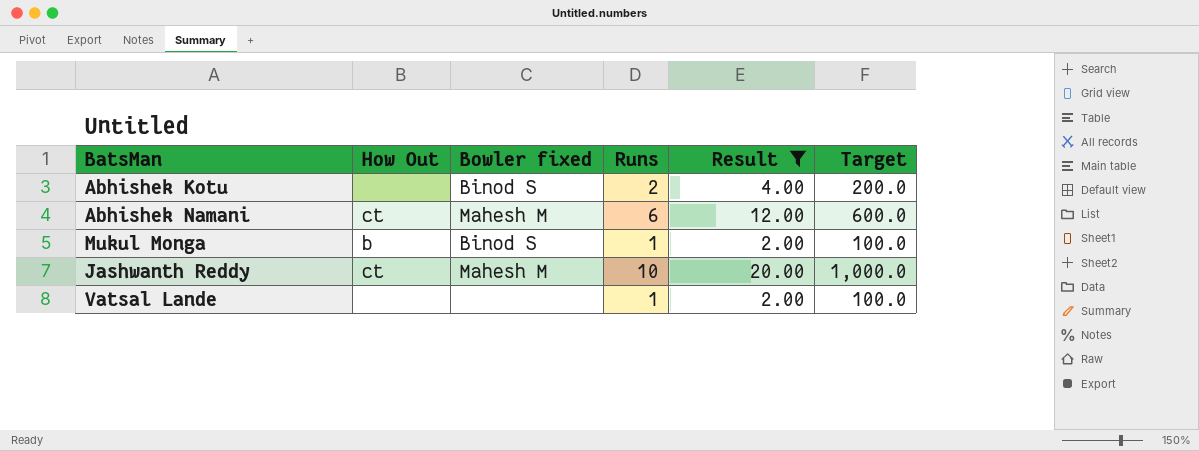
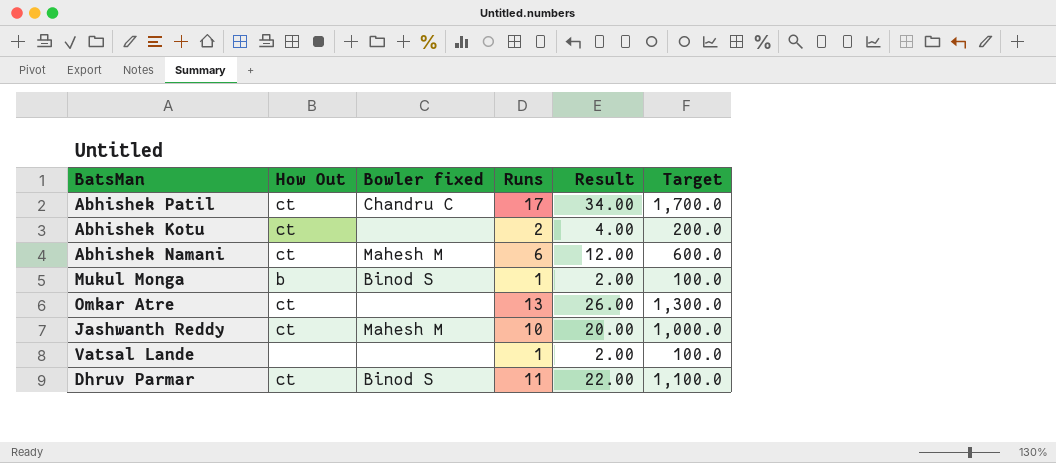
filter: Result <= 20.00 -> none
Abhishek Kotu | How Out: none -> ct
Abhishek Kotu | Bowler fixed: Binod S -> none

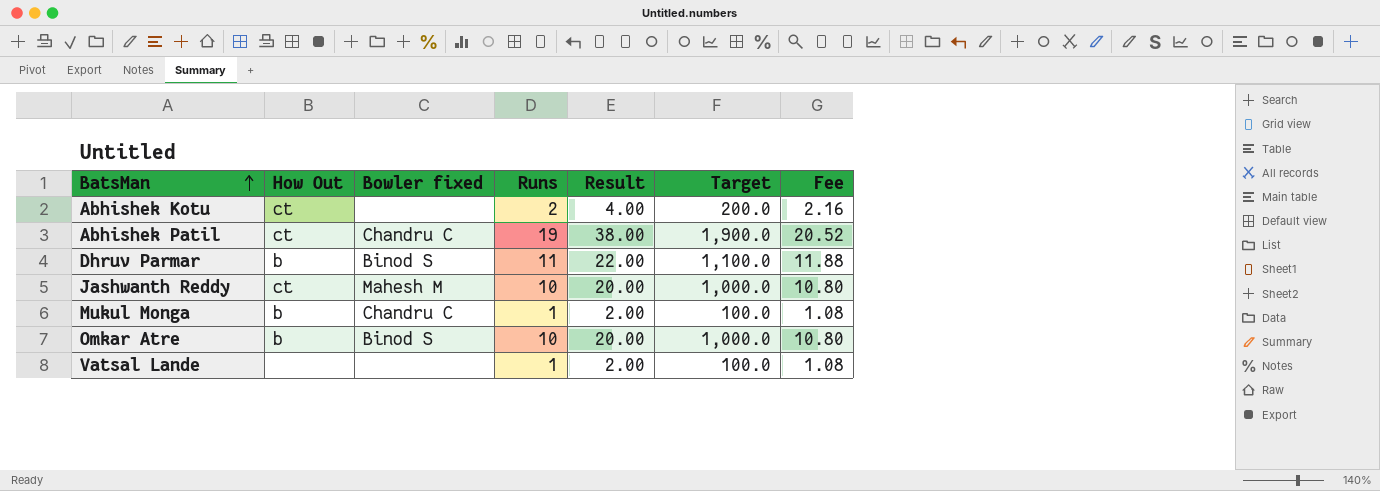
row order: none -> BatsMan ascending
column Fee | formula: none -> [Runs] * 1.08
row Abhishek Namani: ct | Mahesh M | 6 | 12.00 | 600.0 -> none
Abhishek Patil | Runs: 17 -> 19
Abhishek Patil | Result: 34.00 -> 38.00
Abhishek Patil | Target: 1,700.0 -> 1,900.0
Dhruv Parmar | How Out: ct -> b
Mukul Monga | Bowler fixed: Binod S -> Chandru C
Omkar Atre | How Out: ct -> b
Omkar Atre | Bowler fixed: none -> Binod S
Omkar Atre | Runs: 13 -> 10
Omkar Atre | Result: 26.00 -> 20.00
Omkar Atre | Target: 1,300.0 -> 1,000.0

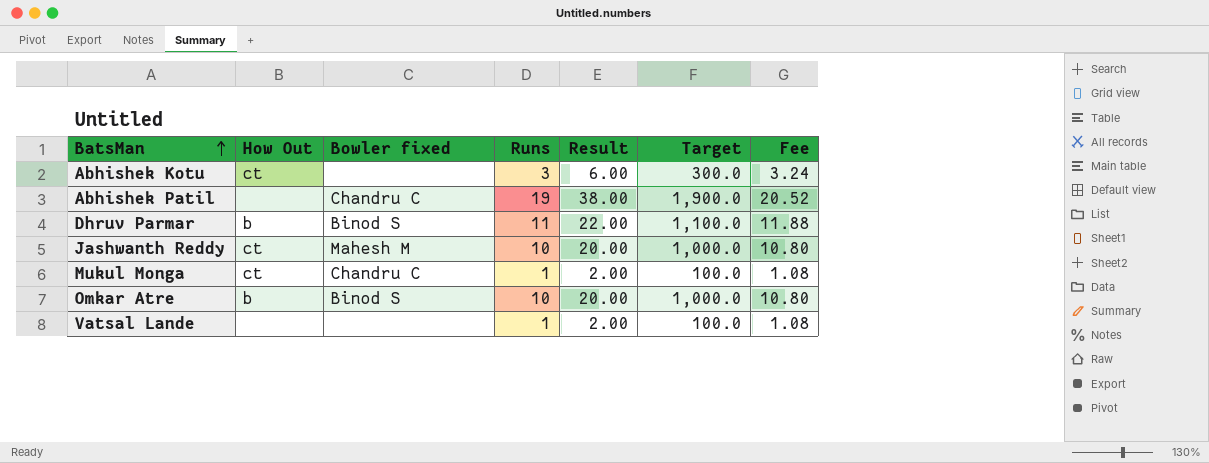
Abhishek Kotu | Runs: 2 -> 3
Abhishek Kotu | Result: 4.00 -> 6.00
Abhishek Kotu | Target: 200.0 -> 300.0
Abhishek Kotu | Fee: 2.16 -> 3.24
Abhishek Patil | How Out: ct -> none
Mukul Monga | How Out: b -> ct

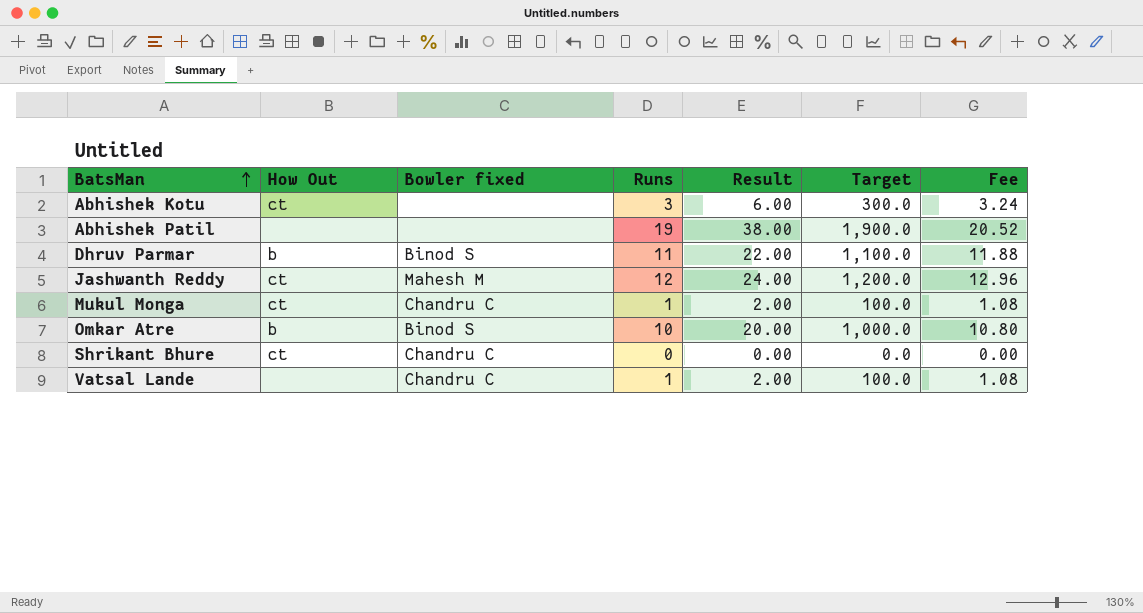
Abhishek Patil | Bowler fixed: Chandru C -> none
Jashwanth Reddy | Runs: 10 -> 12
Jashwanth Reddy | Result: 20.00 -> 24.00
Jashwanth Reddy | Target: 1,000.0 -> 1,200.0
Jashwanth Reddy | Fee: 10.80 -> 12.96
row Shrikant Bhure: none -> ct | Chandru C | 0 | 0.00 | 0.0 | 0.00
Vatsal Lande | Bowler fixed: none -> Chandru C

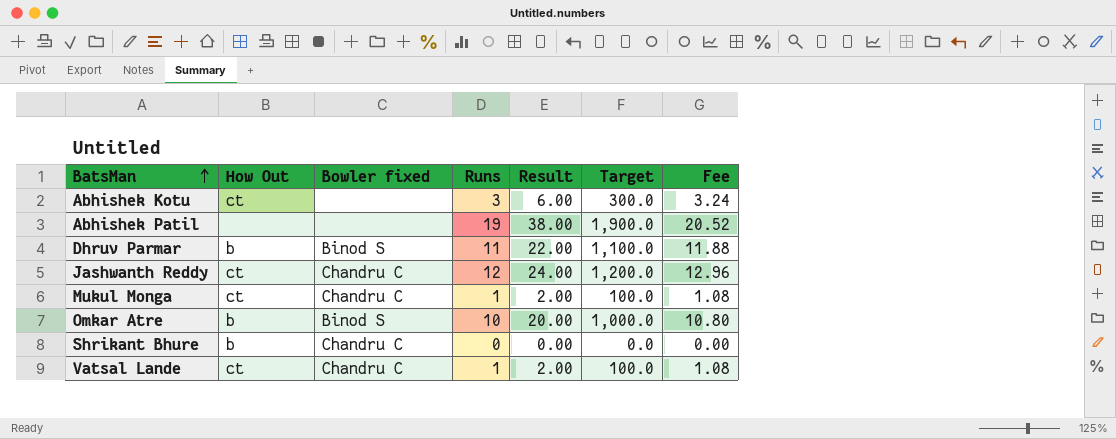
Jashwanth Reddy | Bowler fixed: Mahesh M -> Chandru C
Shrikant Bhure | How Out: ct -> b
Vatsal Lande | How Out: none -> ct

